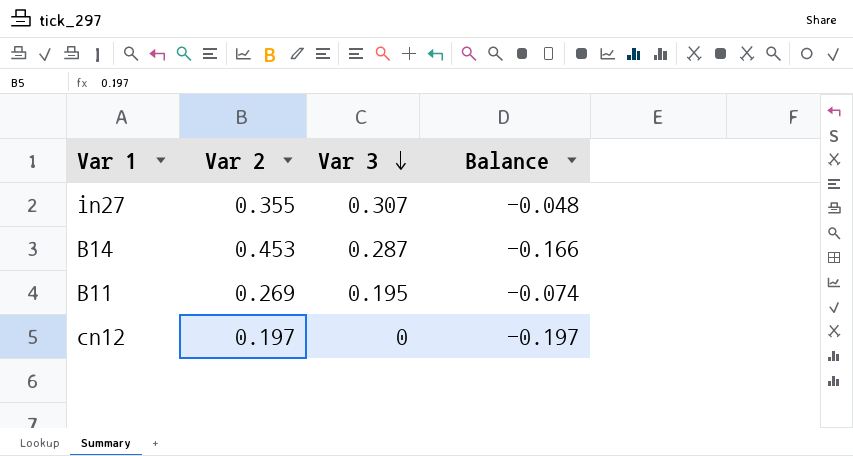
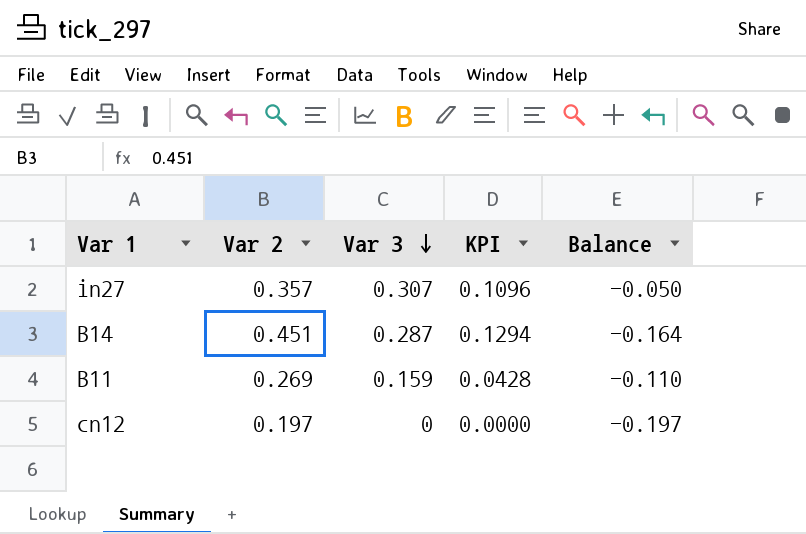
column KPI | formula: none -> [Var 2] * [Var 3]
in27 | Var 2: 0.355 -> 0.357
in27 | Balance: -0.048 -> -0.050
B14 | Var 2: 0.453 -> 0.451
B14 | Balance: -0.166 -> -0.164
B11 | Var 3: 0.195 -> 0.159
B11 | Balance: -0.074 -> -0.110

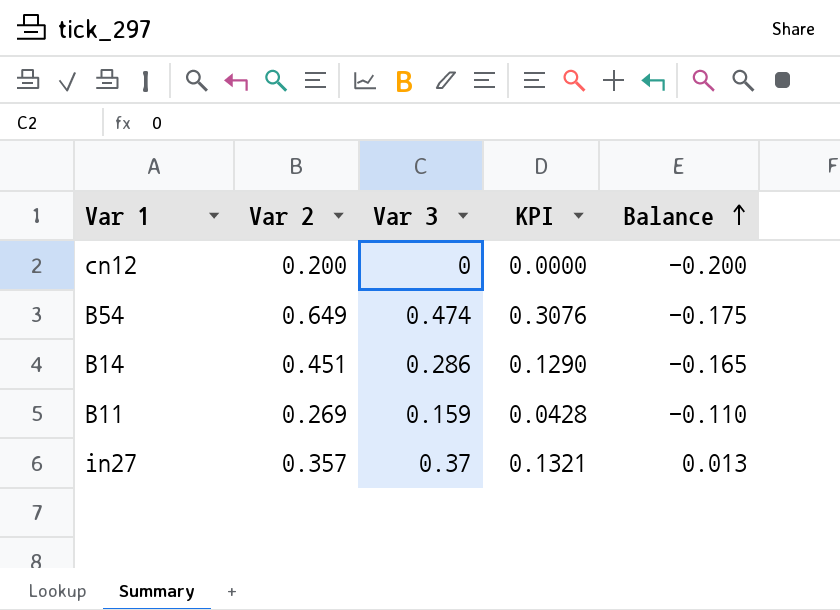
row order: Var 3 descending -> Balance ascending
cn12 | Var 2: 0.197 -> 0.200
cn12 | Balance: -0.197 -> -0.200
row B54: none -> 0.649 | 0.474 | 0.3076 | -0.175
B14 | Var 3: 0.287 -> 0.286
B14 | KPI: 0.1294 -> 0.1290
B14 | Balance: -0.164 -> -0.165
in27 | Var 3: 0.307 -> 0.37
in27 | KPI: 0.1096 -> 0.1321
in27 | Balance: -0.050 -> 0.013

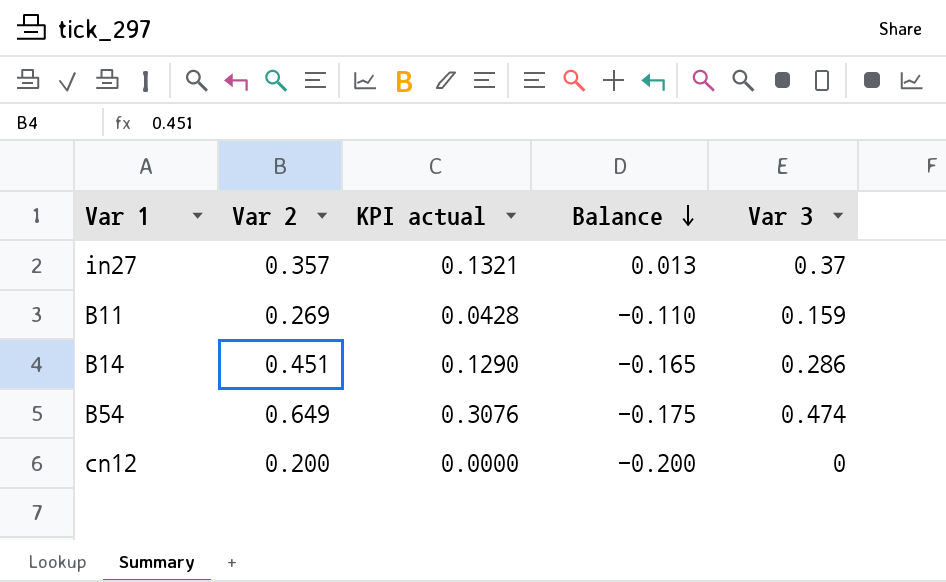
row order: Balance ascending -> Balance descending
column name: KPI -> KPI actual
column Var 3 | position: 3 -> 5

